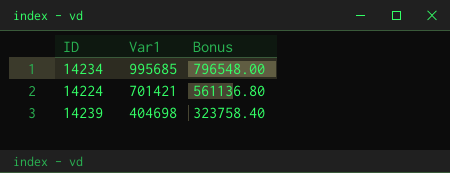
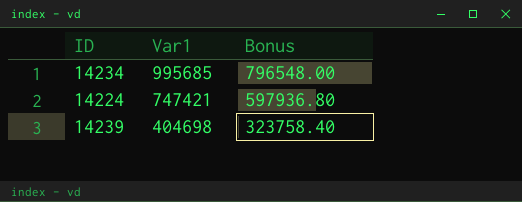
14224 | Var1: 701421 -> 747421
14224 | Bonus: 561136.80 -> 597936.80

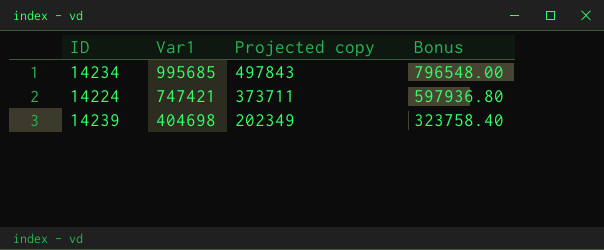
column Projected copy | formula: none -> [Var1] * 0.5

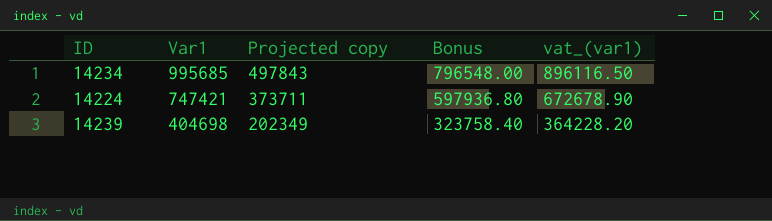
column vat_(var1) | formula: none -> [Var1] * 0.9

